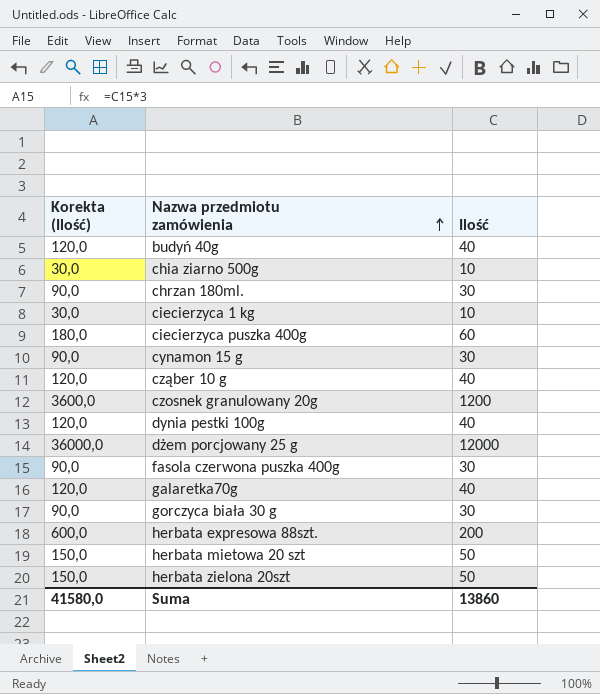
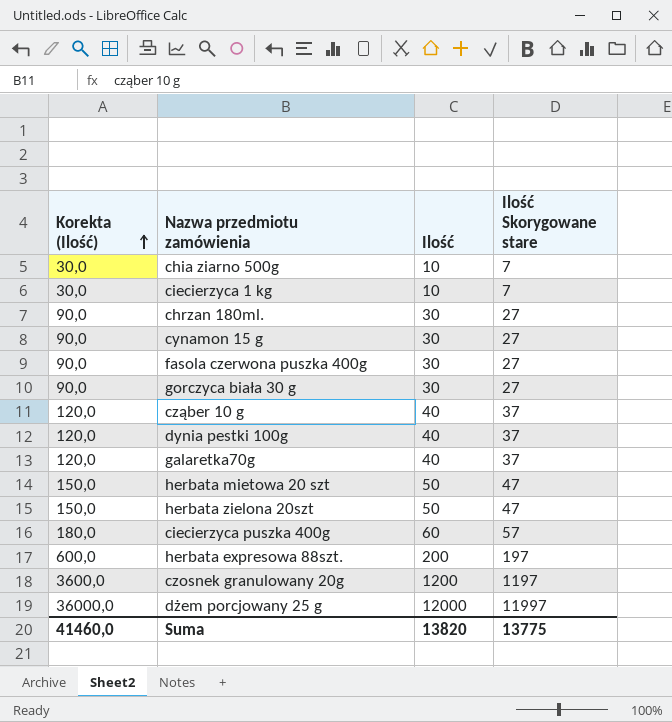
row order: Nazwa przedmiotu zamówienia ascending -> Korekta (Ilość) ascending
column Ilość Skorygowane stare | formula: none -> [Ilość] - 3
row budyń 40g: 120,0 | 40 -> none
Suma | Korekta (Ilość): 41580,0 -> 41460,0
Suma | Ilość: 13860 -> 13820

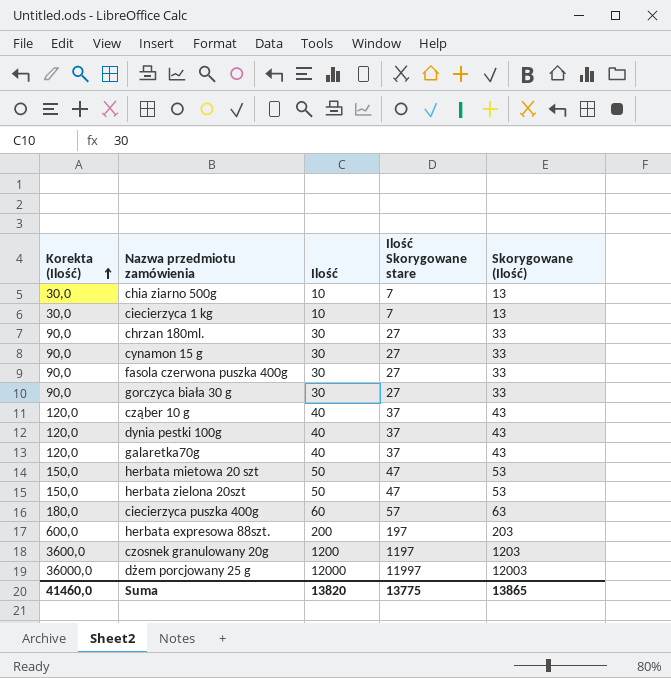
column Skorygowane (Ilość) | formula: none -> [Ilość] + 3

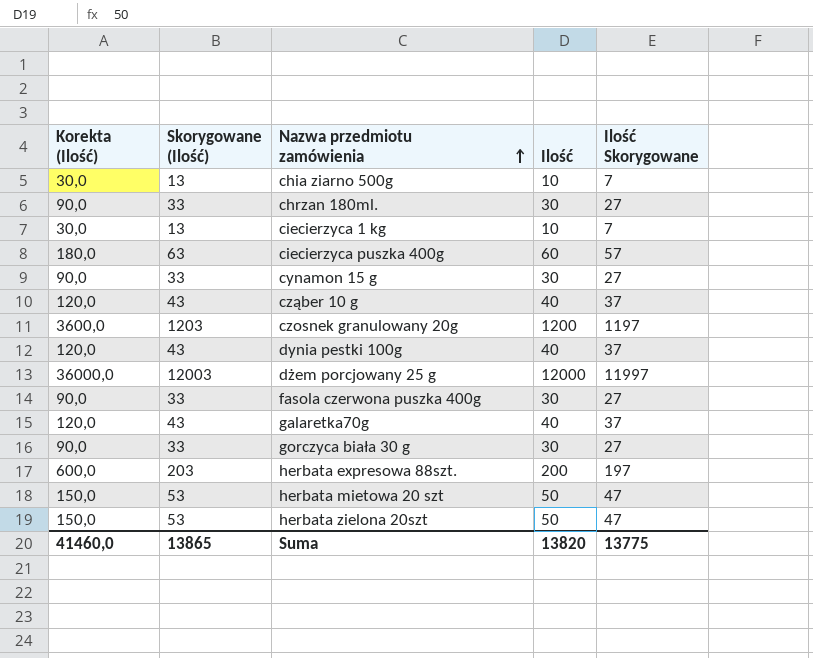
row order: Korekta (Ilość) ascending -> Nazwa przedmiotu zamówienia ascending
column Skorygowane (Ilość) | position: 5 -> 2
column name: Ilość Skorygowane stare -> Ilość Skorygowane

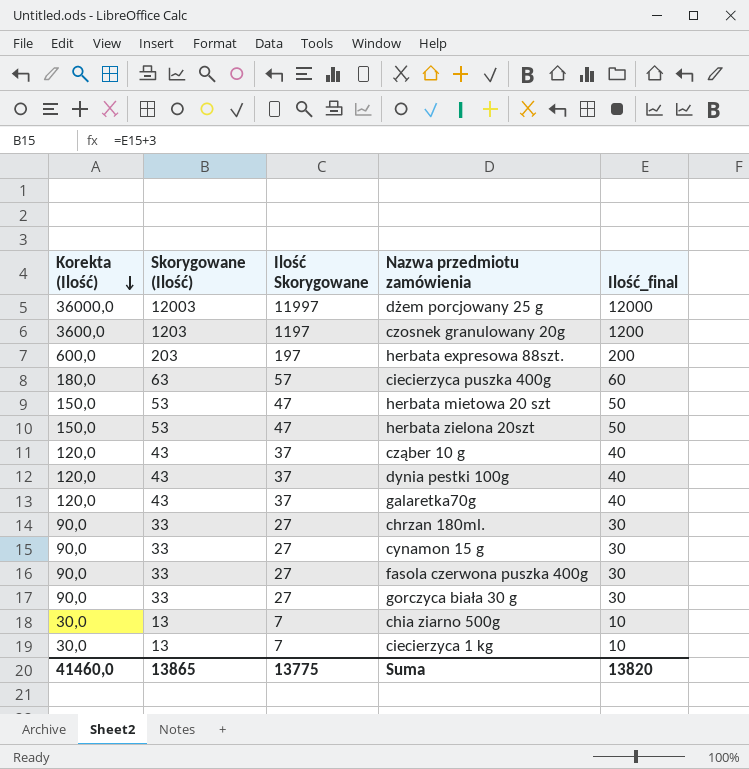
row order: Nazwa przedmiotu zamówienia ascending -> Korekta (Ilość) descending
column Ilość Skorygowane | position: 5 -> 3
column name: Ilość -> Ilość_final

